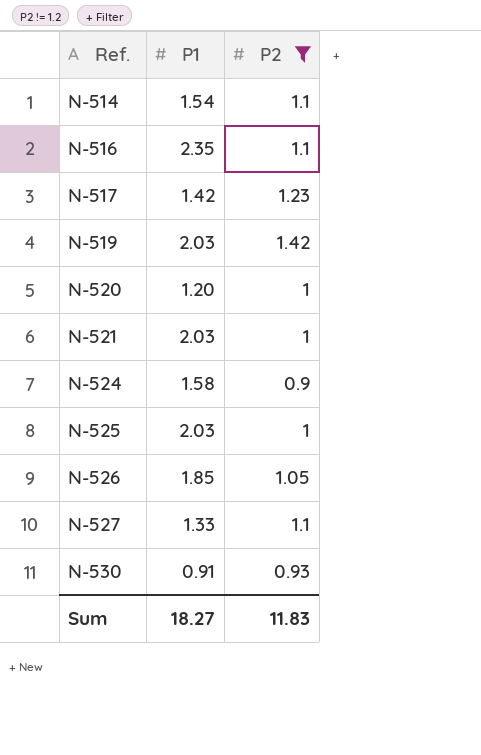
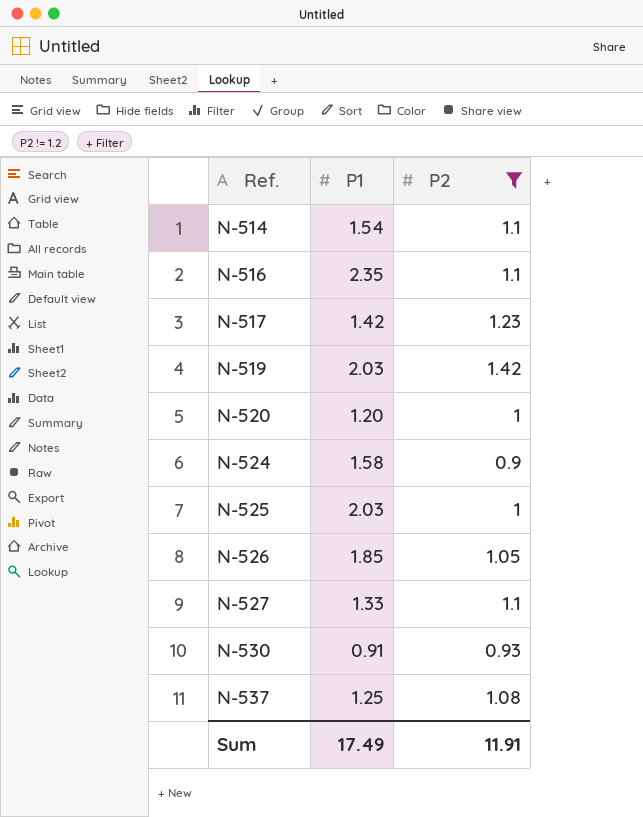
row N-521: 2.03 | 1 -> none
row N-537: none -> 1.25 | 1.08
Sum | P1: 18.27 -> 17.49
Sum | P2: 11.83 -> 11.91

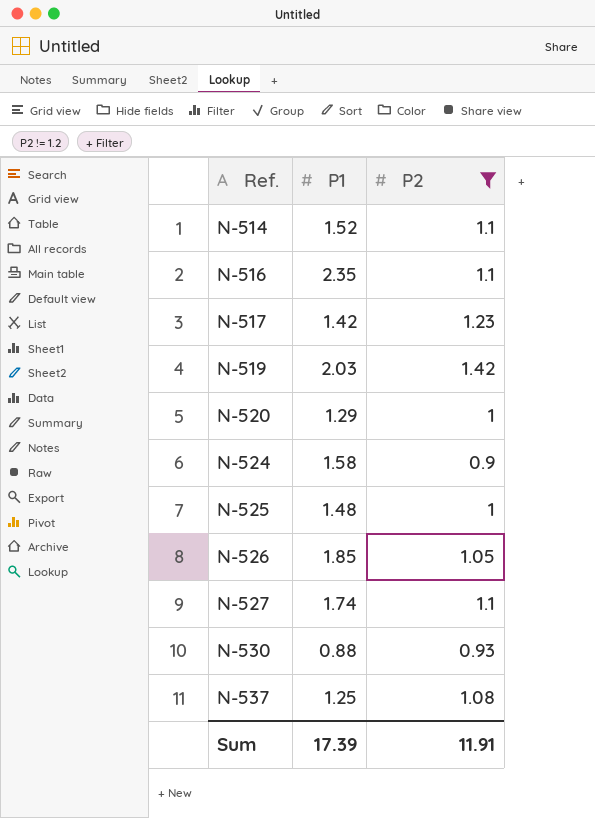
N-514 | P1: 1.54 -> 1.52
N-520 | P1: 1.20 -> 1.29
N-525 | P1: 2.03 -> 1.48
N-527 | P1: 1.33 -> 1.74
N-530 | P1: 0.91 -> 0.88
Sum | P1: 17.49 -> 17.39

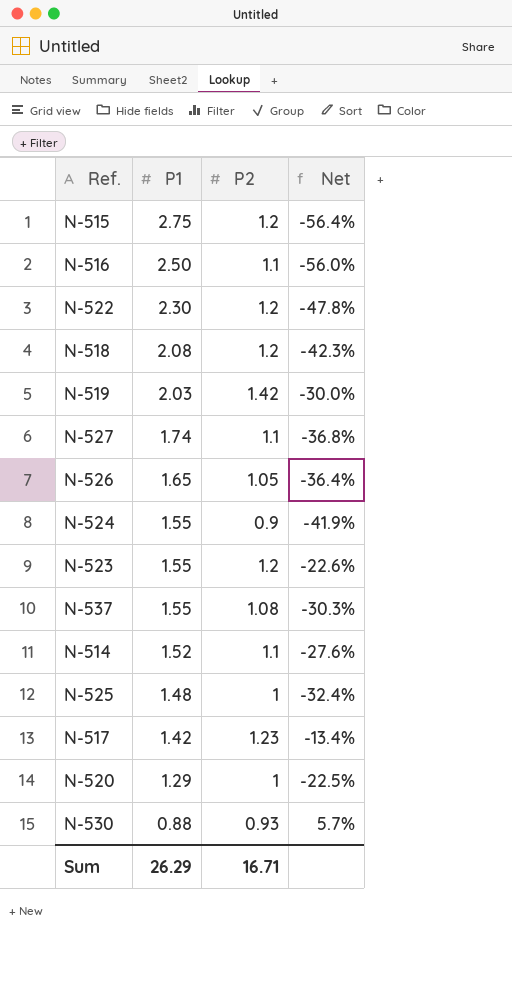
filter: P2 != 1.2 -> none
row order: Ref. ascending -> P1 descending
column Net | formula: none -> ([P2] - [P1]) / [P1]
N-516 | P1: 2.35 -> 2.50
N-526 | P1: 1.85 -> 1.65
N-524 | P1: 1.58 -> 1.55
N-537 | P1: 1.25 -> 1.55
Sum | P1: 17.39 -> 26.29
Sum | P2: 11.91 -> 16.71

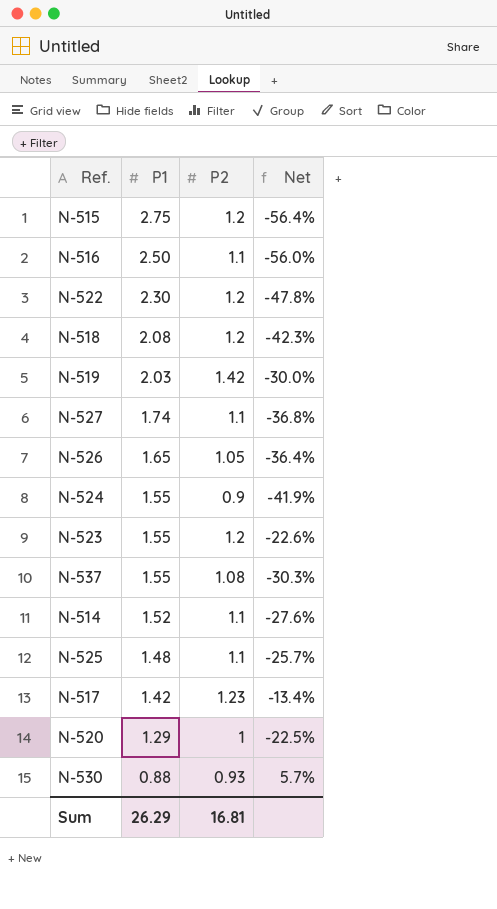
N-525 | P2: 1 -> 1.1
N-525 | Net: -32.4% -> -25.7%
Sum | P2: 16.71 -> 16.81

